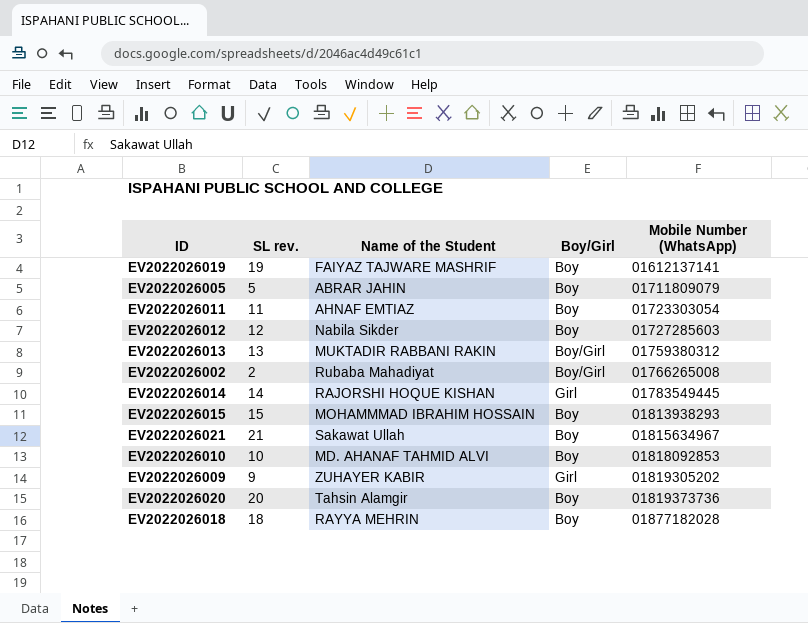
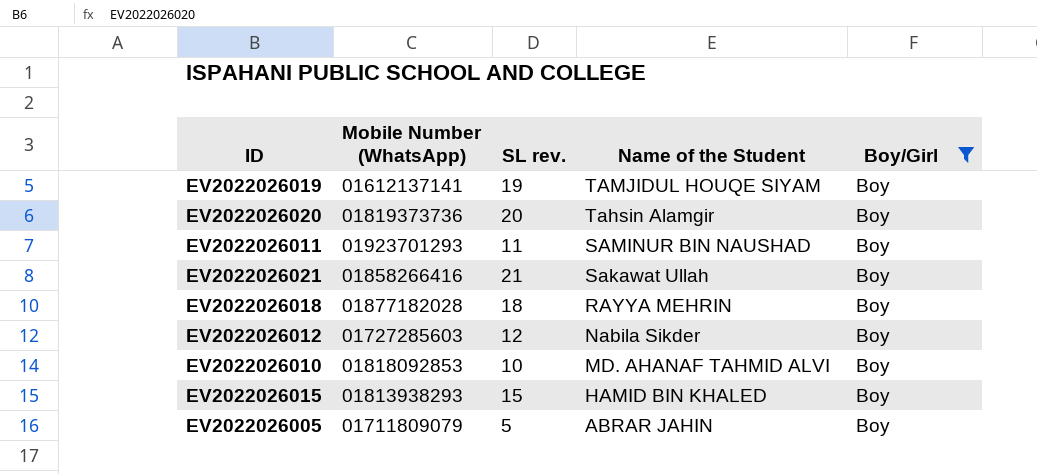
filter: none -> Boy/Girl = Boy
row order: Mobile Number (WhatsApp) ascending -> Name of the Student descending
column Mobile Number (WhatsApp) | position: 5 -> 2
EV2022026019 | Name of the Student: FAIYAZ TAJWARE MASHRIF -> TAMJIDUL HOUQE SIYAM
EV2022026011 | Mobile Number (WhatsApp): 01723303054 -> 01923701293
EV2022026011 | Name of the Student: AHNAF EMTIAZ -> SAMINUR BIN NAUSHAD
EV2022026021 | Mobile Number (WhatsApp): 01815634967 -> 01858266416
EV2022026015 | Name of the Student: MOHAMMMAD IBRAHIM HOSSAIN -> HAMID BIN KHALED

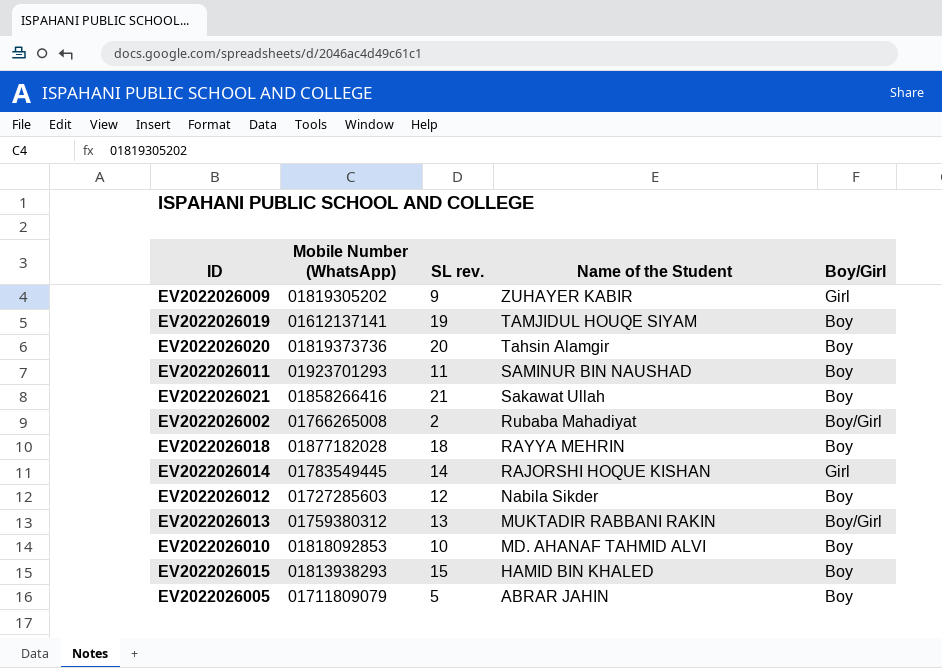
filter: Boy/Girl = Boy -> none

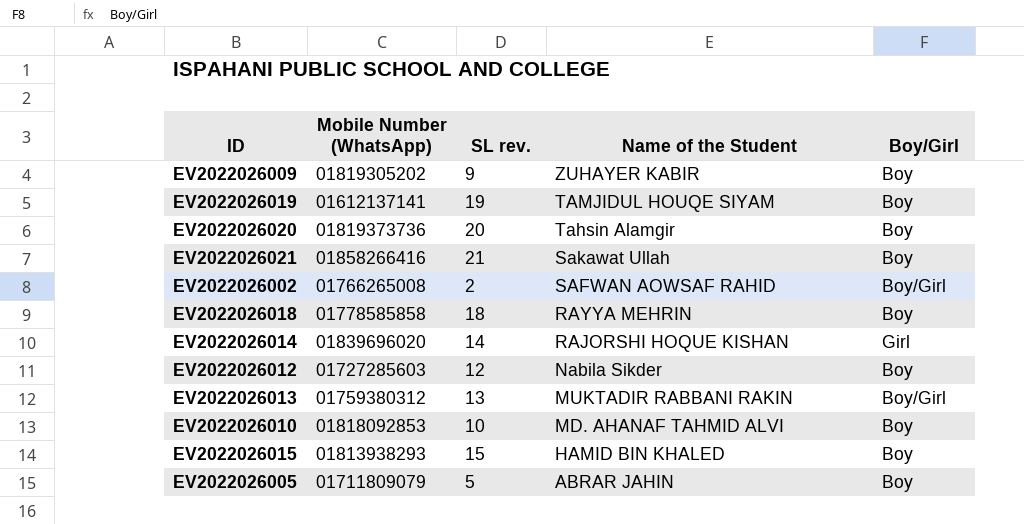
row EV2022026011: 01923701293 | 11 | SAMINUR BIN NAUSHAD | Boy -> none
EV2022026009 | Boy/Girl: Girl -> Boy
EV2022026002 | Name of the Student: Rubaba Mahadiyat -> SAFWAN AOWSAF RAHID
EV2022026018 | Mobile Number (WhatsApp): 01877182028 -> 01778585858
EV2022026014 | Mobile Number (WhatsApp): 01783549445 -> 01839696020

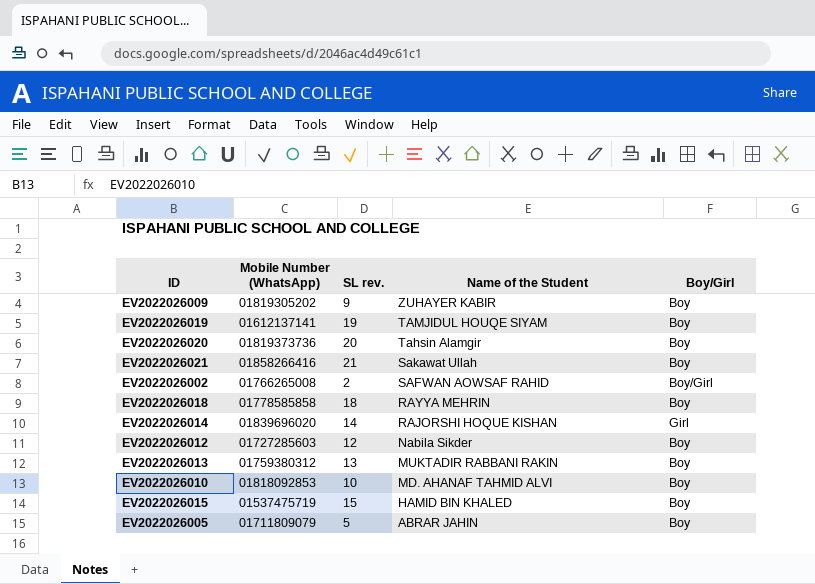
EV2022026013 | Boy/Girl: Boy/Girl -> Boy
EV2022026015 | Mobile Number (WhatsApp): 01813938293 -> 01537475719

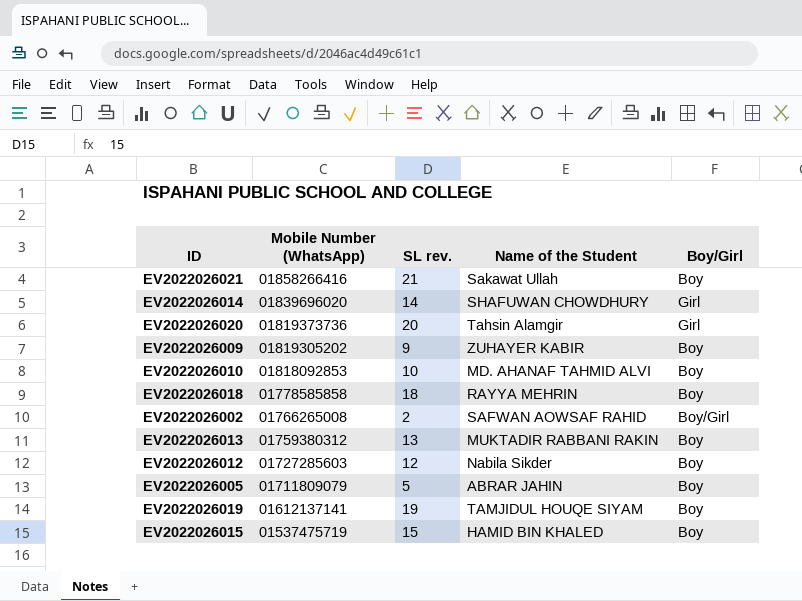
row order: Name of the Student descending -> Mobile Number (WhatsApp) descending
EV2022026014 | Name of the Student: RAJORSHI HOQUE KISHAN -> SHAFUWAN CHOWDHURY
EV2022026020 | Boy/Girl: Boy -> Girl

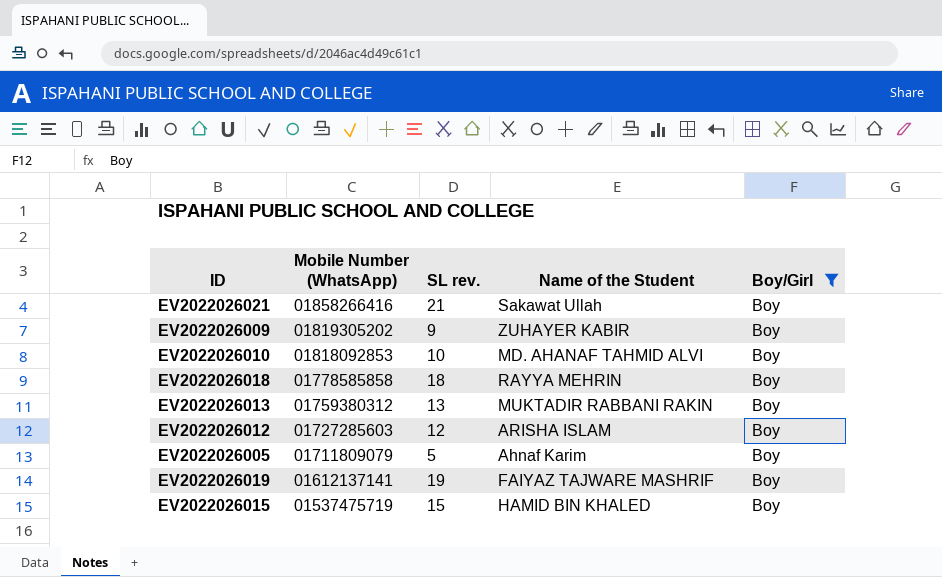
filter: none -> Boy/Girl = Boy
EV2022026012 | Name of the Student: Nabila Sikder -> ARISHA ISLAM
EV2022026005 | Name of the Student: ABRAR JAHIN -> Ahnaf Karim
EV2022026019 | Name of the Student: TAMJIDUL HOUQE SIYAM -> FAIYAZ TAJWARE MASHRIF

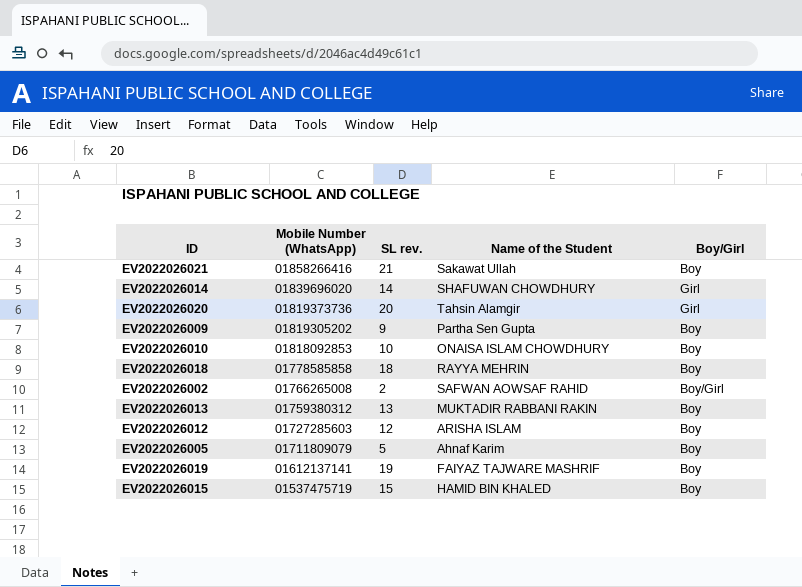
filter: Boy/Girl = Boy -> none
EV2022026009 | Name of the Student: ZUHAYER KABIR -> Partha Sen Gupta
EV2022026010 | Name of the Student: MD. AHANAF TAHMID ALVI -> ONAISA ISLAM CHOWDHURY

